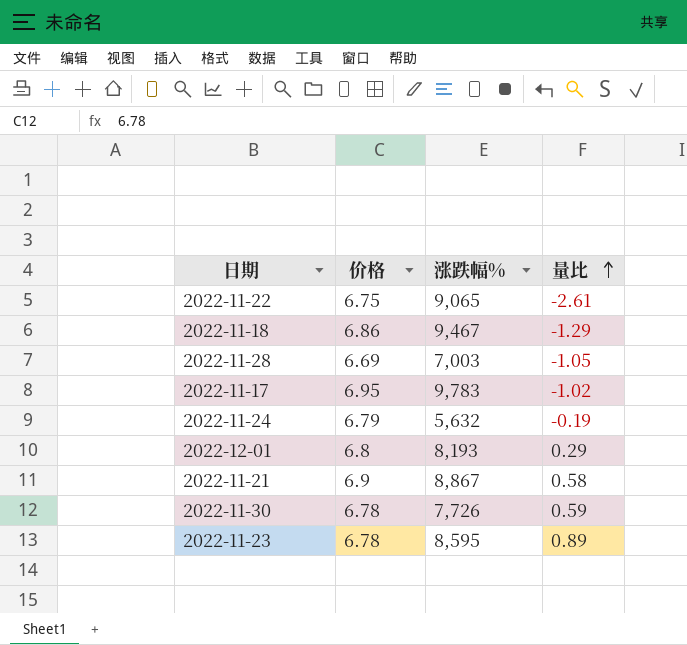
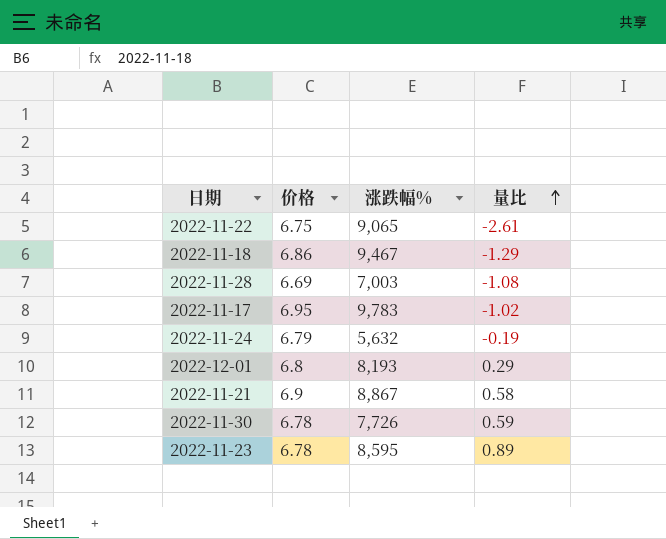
2022-11-28 | 量比: -1.05 -> -1.08

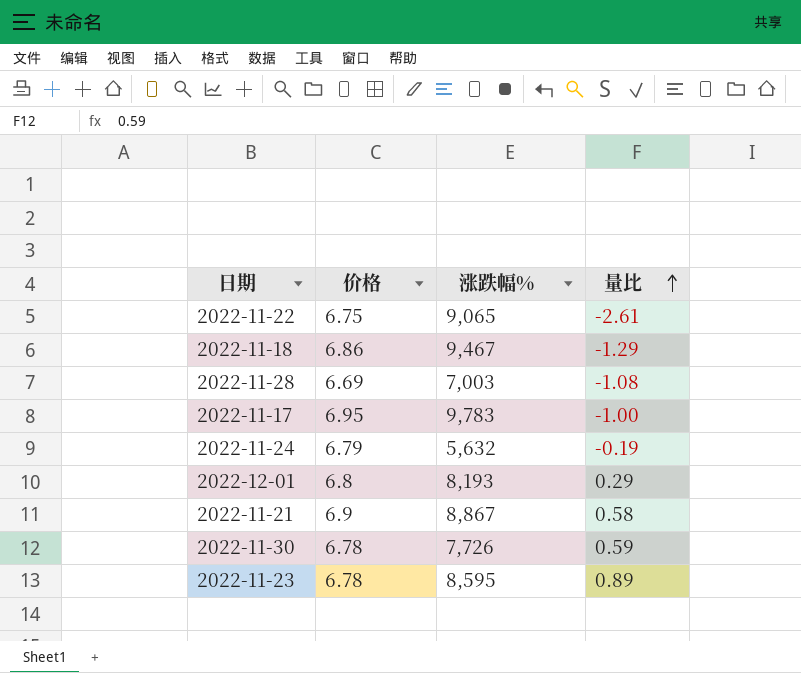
2022-11-17 | 量比: -1.02 -> -1.00

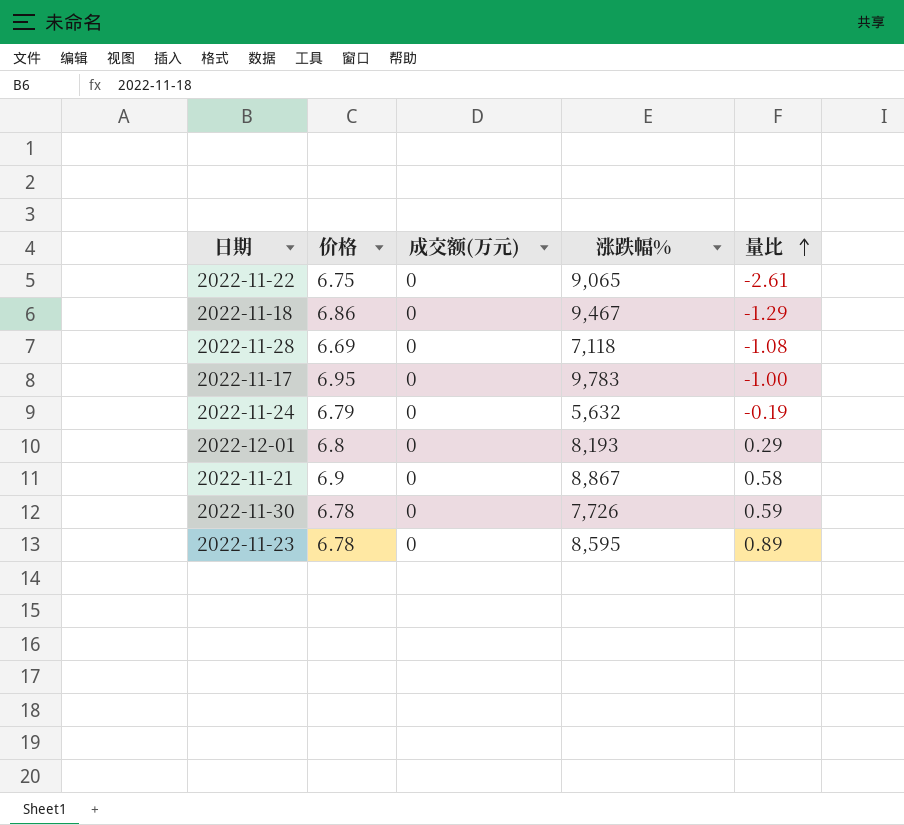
column 成交额(万元) | position: none -> 3
2022-11-28 | 涨跌幅%: 7,003 -> 7,118

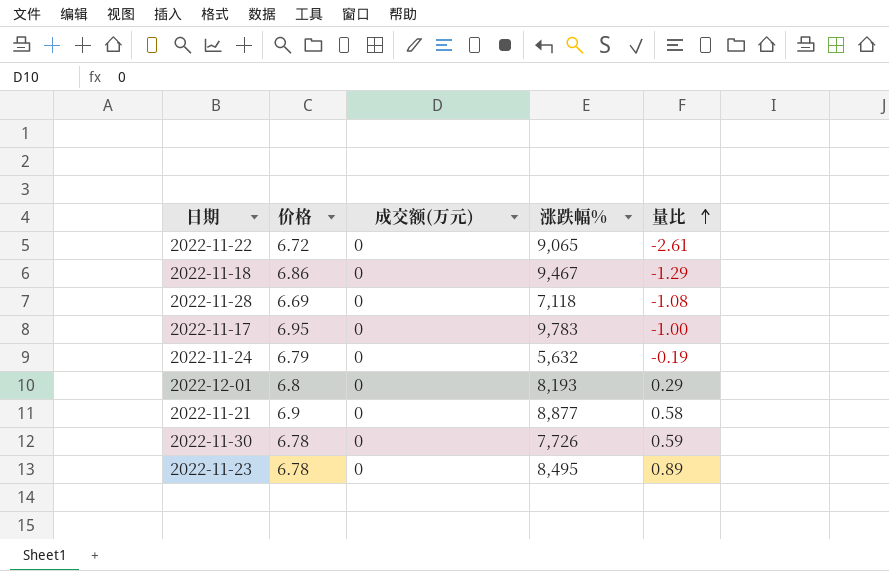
2022-11-22 | 价格: 6.75 -> 6.72
2022-11-21 | 涨跌幅%: 8,867 -> 8,877
2022-11-23 | 涨跌幅%: 8,595 -> 8,495

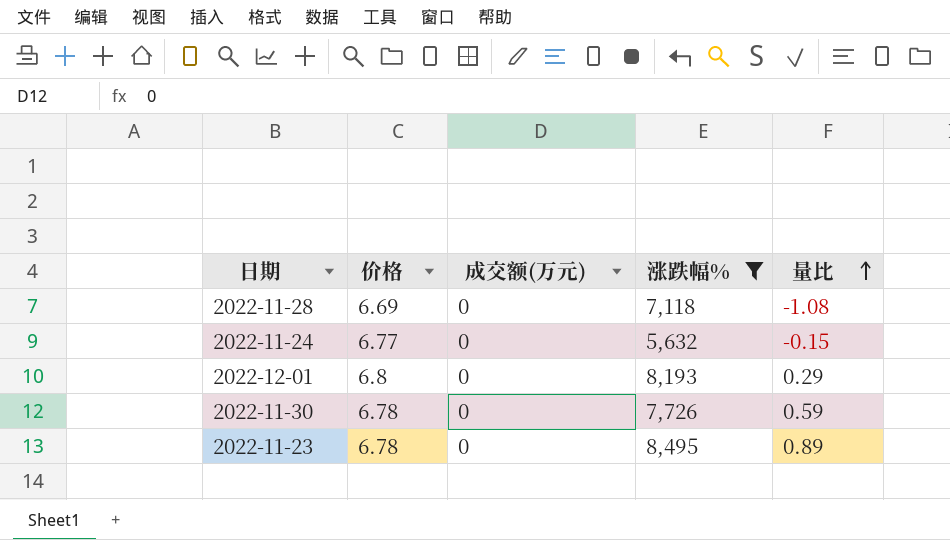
filter: none -> 涨跌幅% <= 8,495
2022-11-24 | 价格: 6.79 -> 6.77
2022-11-24 | 量比: -0.19 -> -0.15

